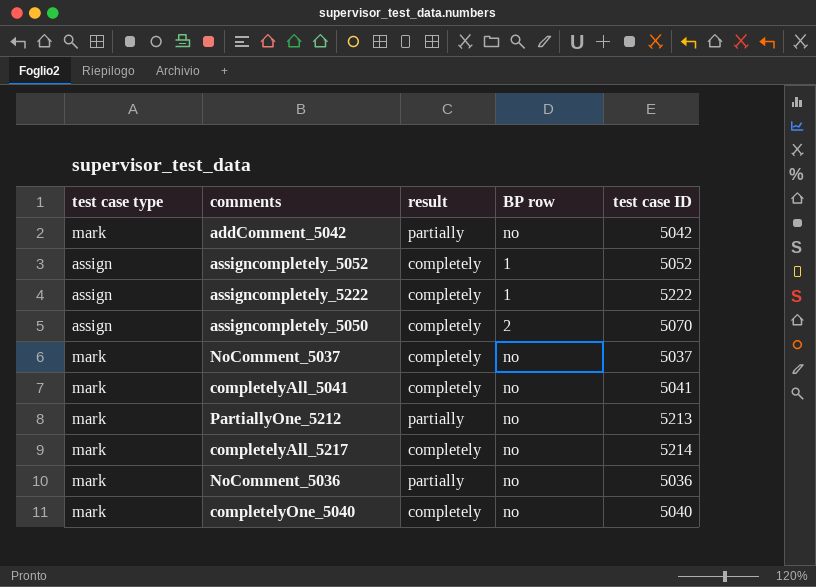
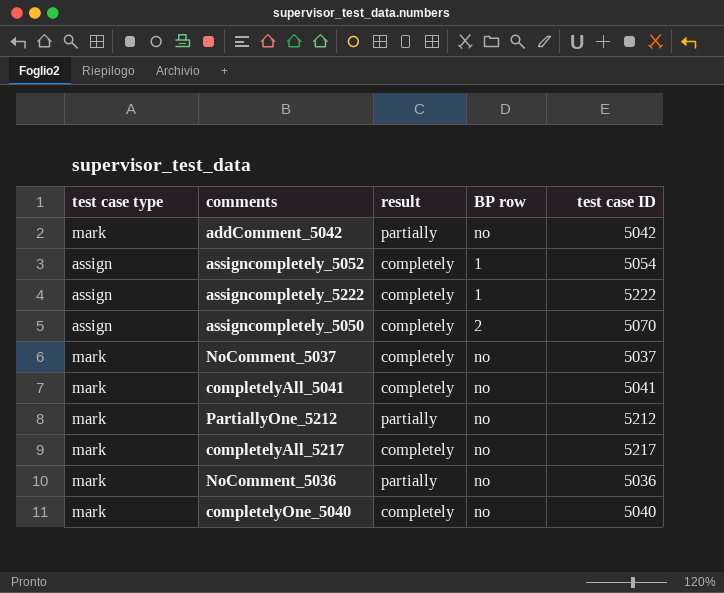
assigncompletely_5052 | test case ID: 5052 -> 5054
PartiallyOne_5212 | test case ID: 5213 -> 5212
completelyAll_5217 | test case ID: 5214 -> 5217

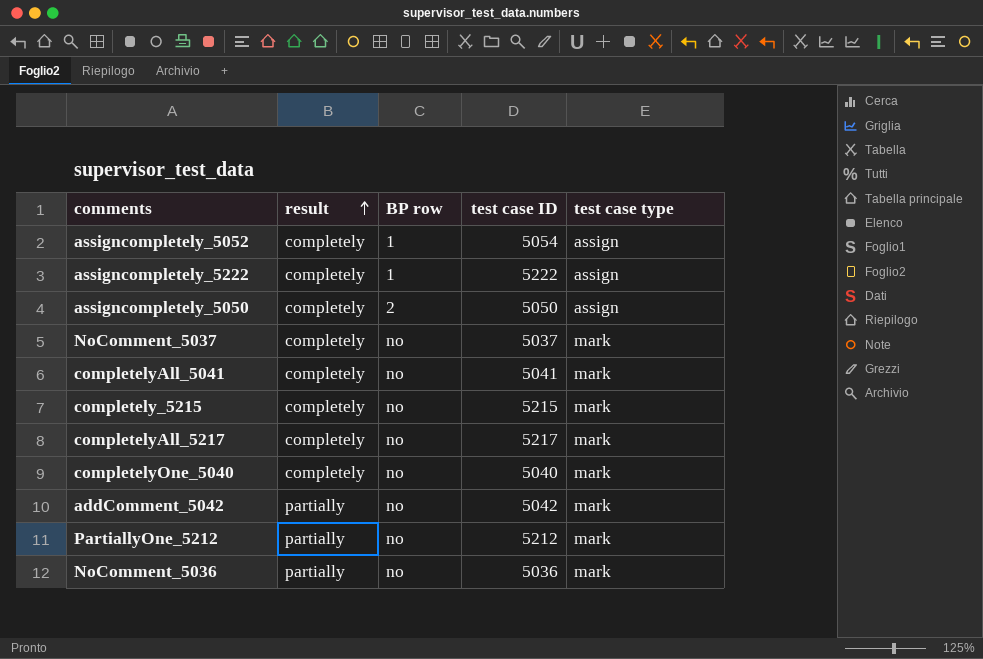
row order: none -> result ascending
column test case type | position: 1 -> 5
assigncompletely_5050 | test case ID: 5070 -> 5050
row completely_5215: none -> completely | no | 5215 | mark

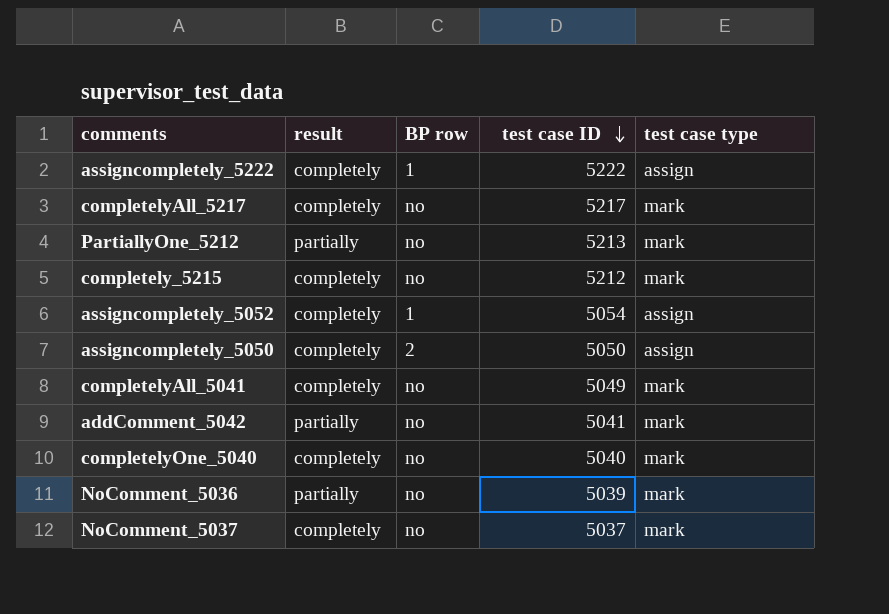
row order: result ascending -> test case ID descending
PartiallyOne_5212 | test case ID: 5212 -> 5213
completely_5215 | test case ID: 5215 -> 5212
completelyAll_5041 | test case ID: 5041 -> 5049
addComment_5042 | test case ID: 5042 -> 5041
NoComment_5036 | test case ID: 5036 -> 5039

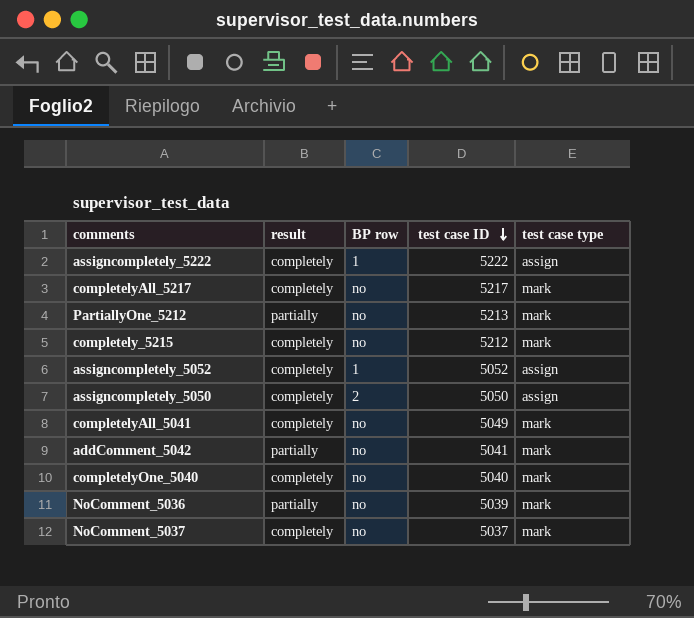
assigncompletely_5052 | test case ID: 5054 -> 5052

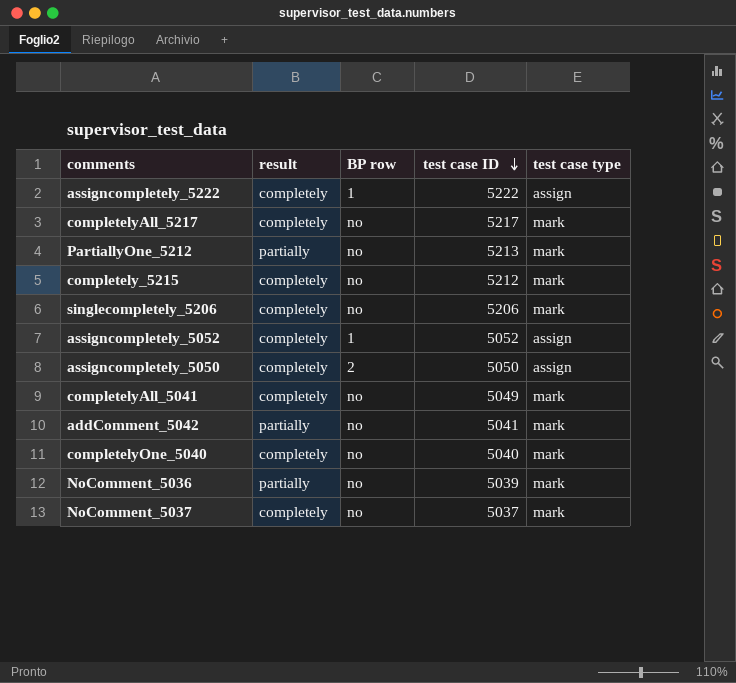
row singlecompletely_5206: none -> completely | no | 5206 | mark

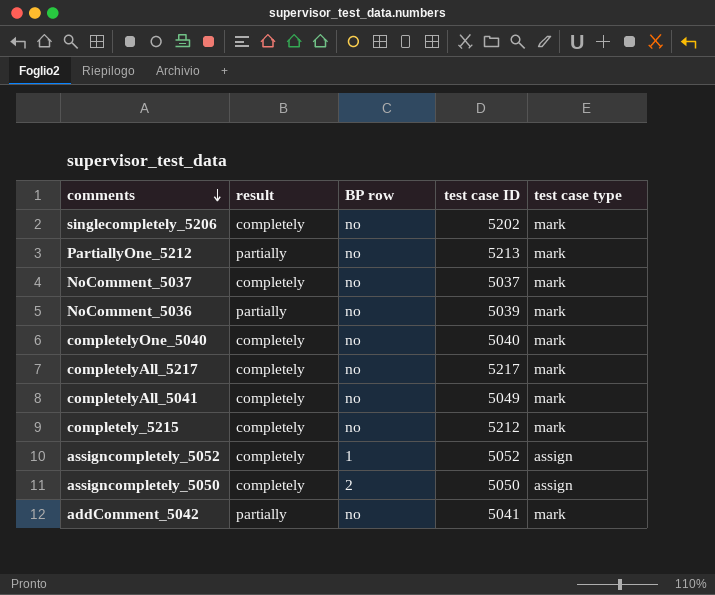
row order: test case ID descending -> comments descending
row assigncompletely_5222: completely | 1 | 5222 | assign -> none
singlecompletely_5206 | test case ID: 5206 -> 5202

